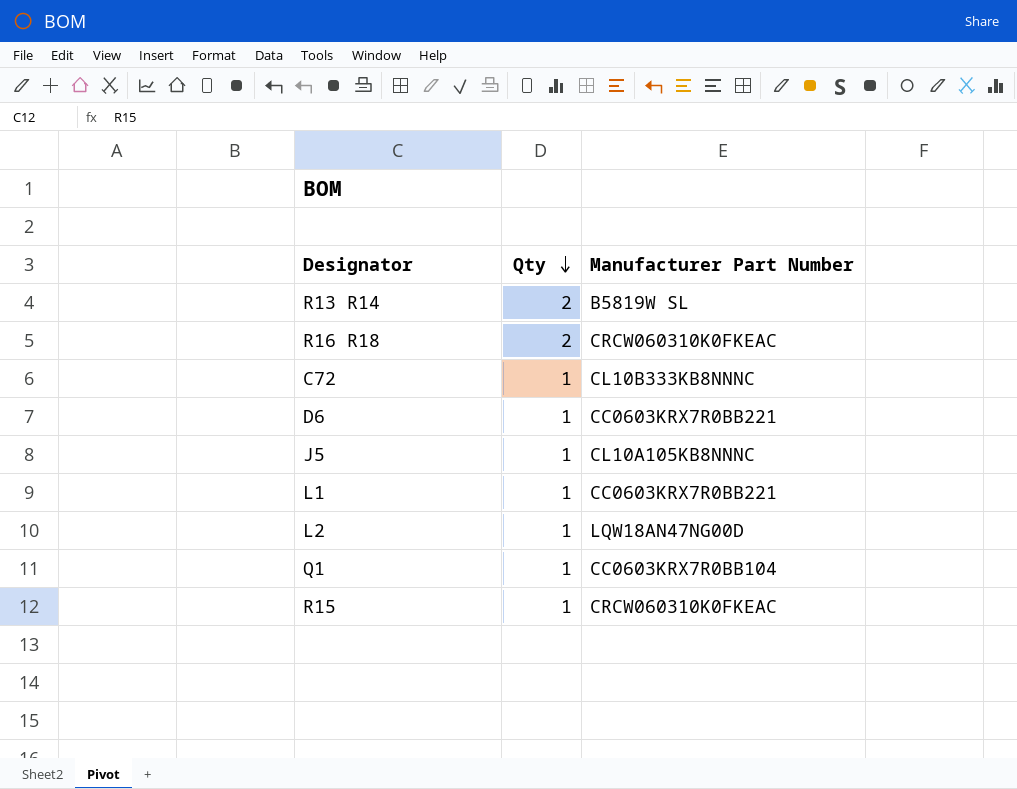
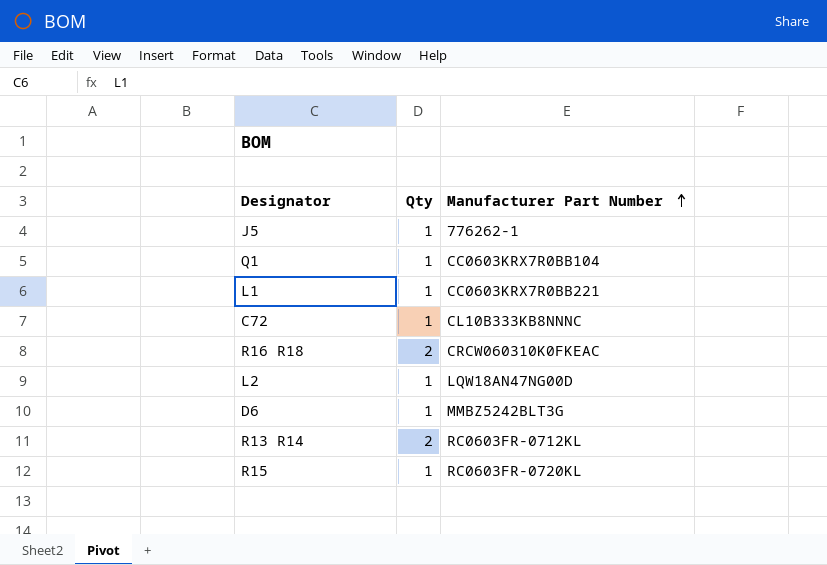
row order: Qty descending -> Manufacturer Part Number ascending
J5 | Manufacturer Part Number: CL10A105KB8NNNC -> 776262-1
D6 | Manufacturer Part Number: CC0603KRX7R0BB221 -> MMBZ5242BLT3G
R13 R14 | Manufacturer Part Number: B5819W SL -> RC0603FR-0712KL
R15 | Manufacturer Part Number: CRCW060310K0FKEAC -> RC0603FR-0720KL

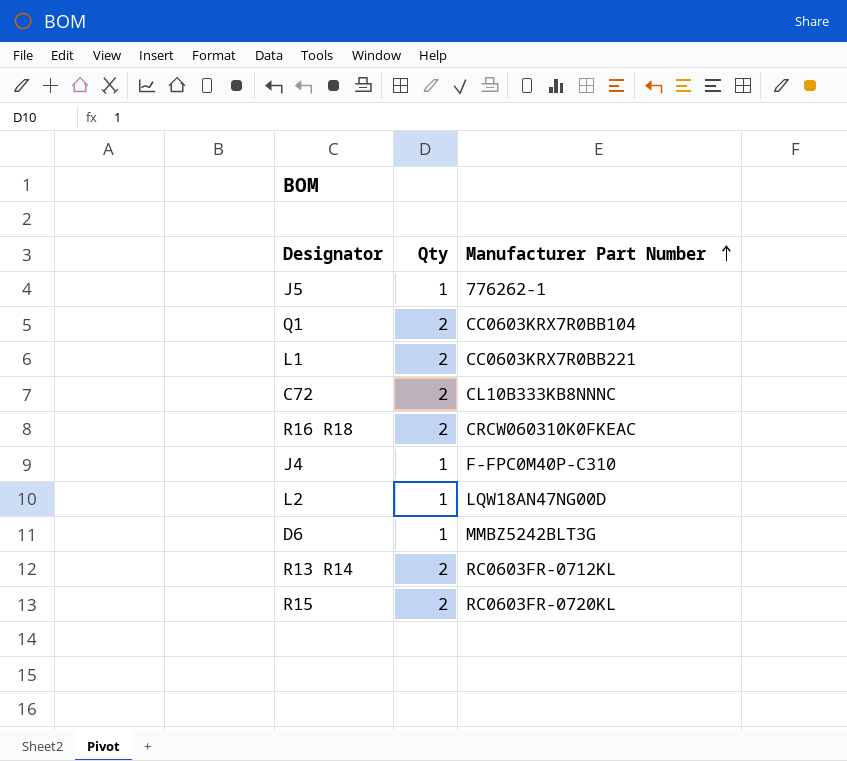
Q1 | Qty: 1 -> 2
L1 | Qty: 1 -> 2
C72 | Qty: 1 -> 2
row J4: none -> 1 | F-FPC0M40P-C310
R15 | Qty: 1 -> 2

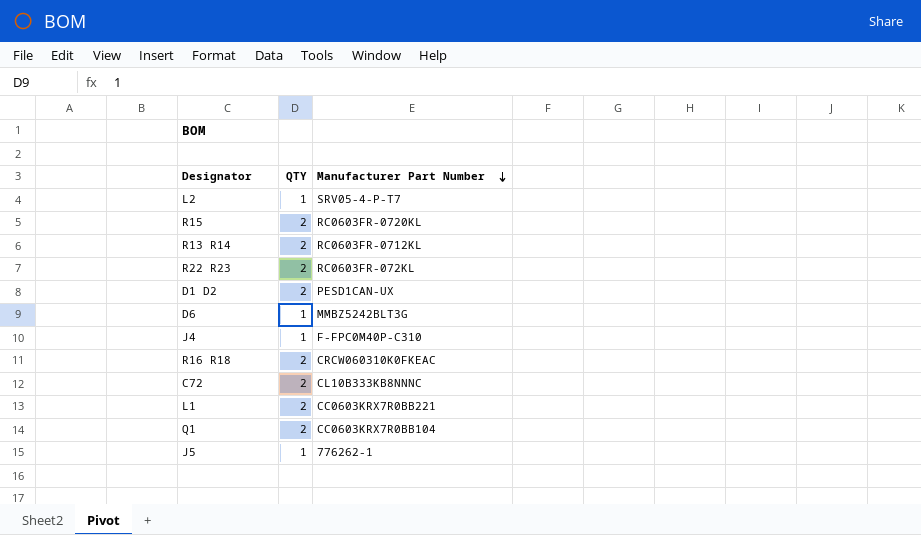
row order: Manufacturer Part Number ascending -> Manufacturer Part Number descending
column name: Qty -> QTY
L2 | Manufacturer Part Number: LQW18AN47NG00D -> SRV05-4-P-T7
row R22 R23: none -> 2 | RC0603FR-072KL
row D1 D2: none -> 2 | PESD1CAN-UX

